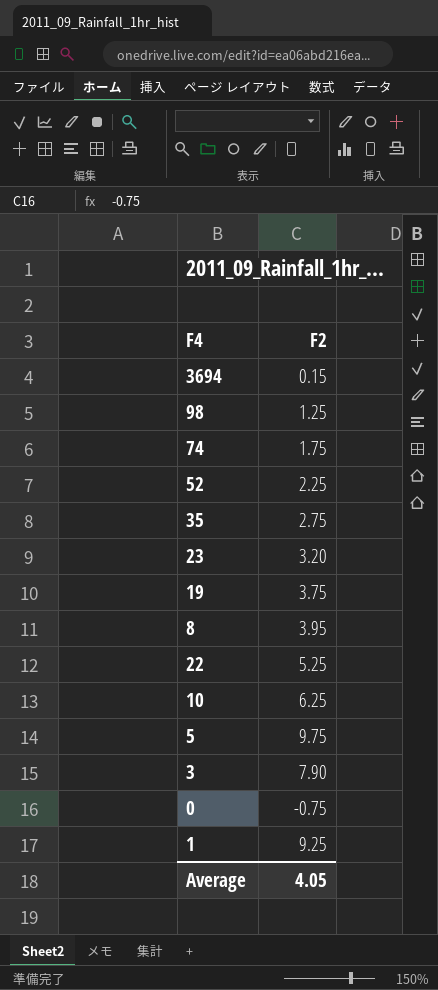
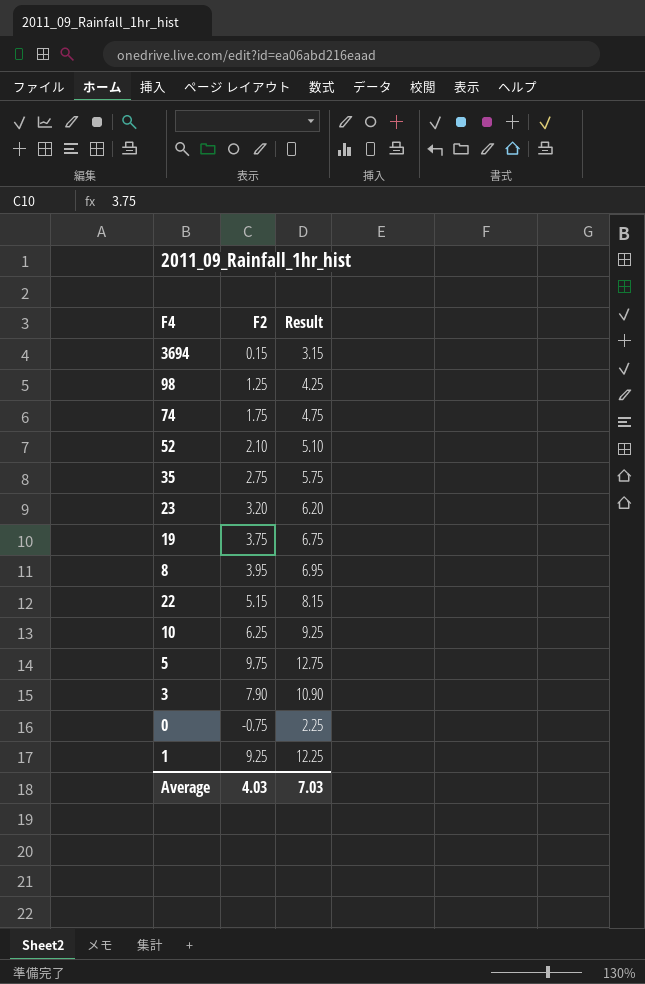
column Result | formula: none -> [F2] + 3
52 | F2: 2.25 -> 2.10
22 | F2: 5.25 -> 5.15
Average | F2: 4.05 -> 4.03

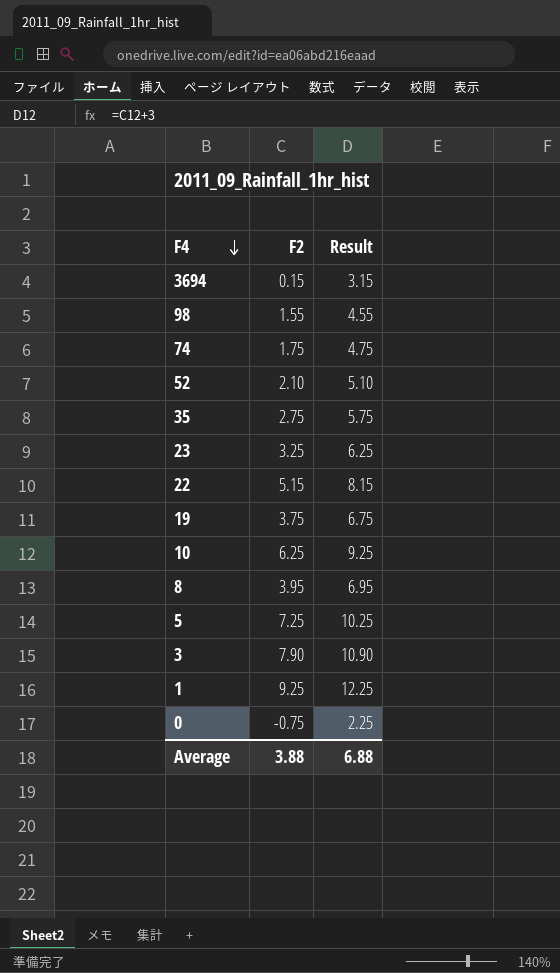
row order: none -> F4 descending
98 | F2: 1.25 -> 1.55
98 | Result: 4.25 -> 4.55
23 | F2: 3.20 -> 3.25
23 | Result: 6.20 -> 6.25
5 | F2: 9.75 -> 7.25
5 | Result: 12.75 -> 10.25
Average | F2: 4.03 -> 3.88
Average | Result: 7.03 -> 6.88

